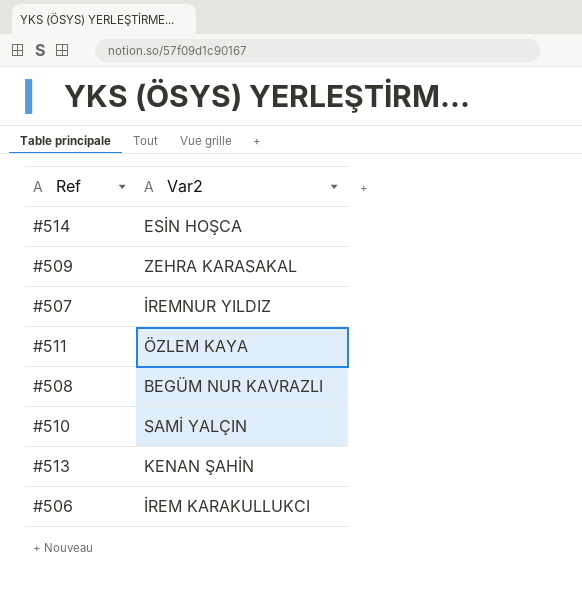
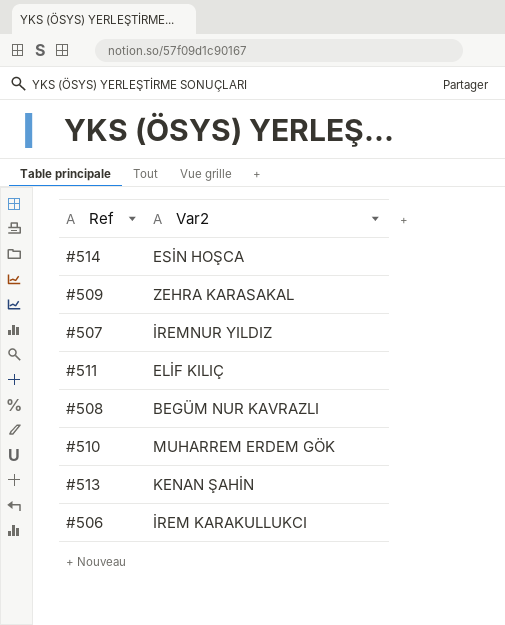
#511 | Var2: ÖZLEM KAYA -> ELİF KILIÇ
#510 | Var2: SAMİ YALÇIN -> MUHARREM ERDEM GÖK

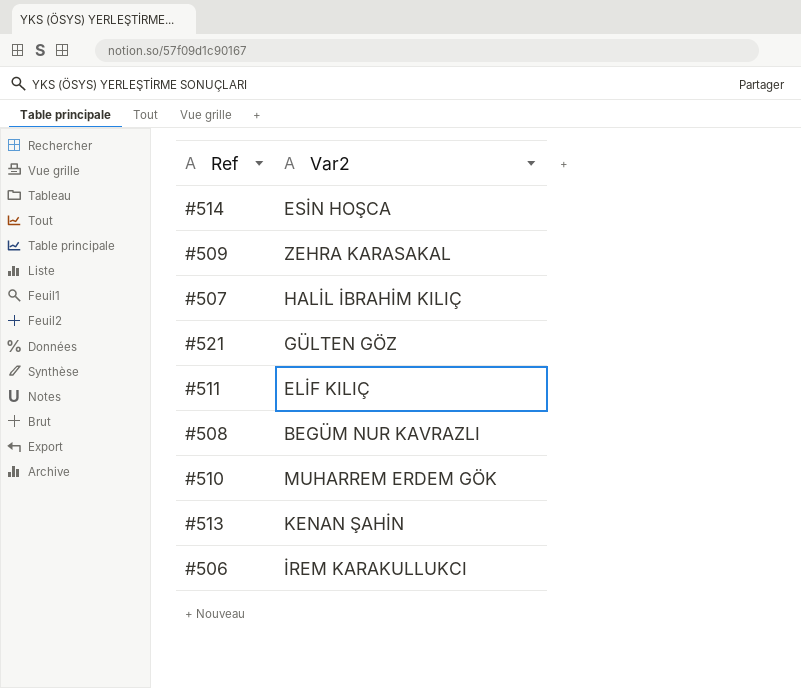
#507 | Var2: İREMNUR YILDIZ -> HALİL İBRAHİM KILIÇ
row #521: none -> GÜLTEN GÖZ

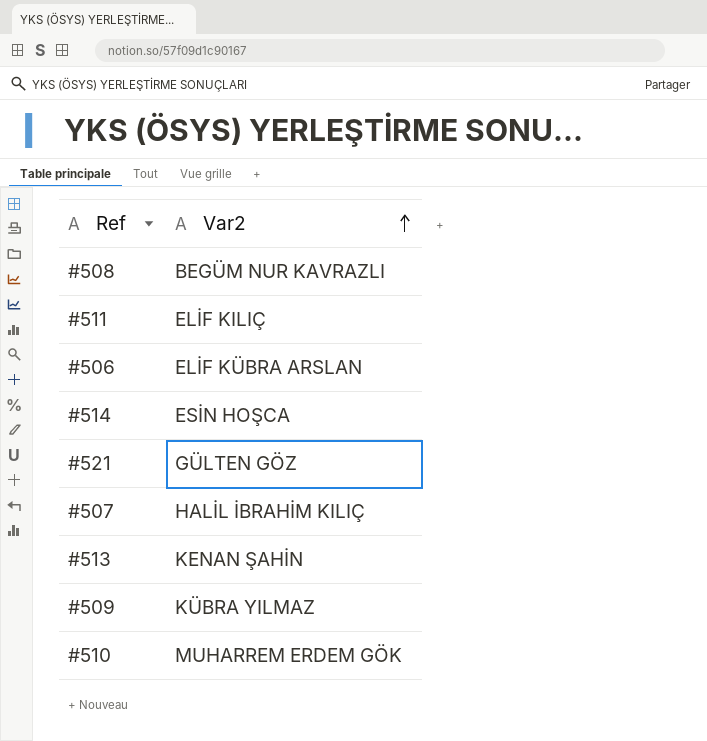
row order: none -> Var2 ascending
#506 | Var2: İREM KARAKULLUKCI -> ELİF KÜBRA ARSLAN
#509 | Var2: ZEHRA KARASAKAL -> KÜBRA YILMAZ

